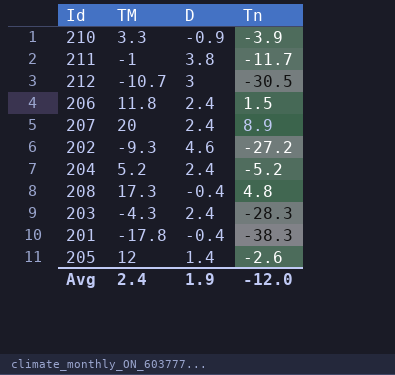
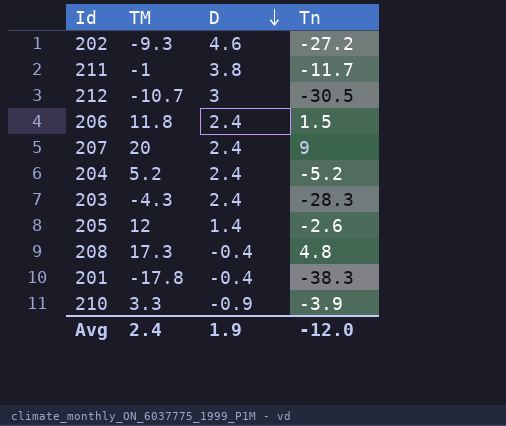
row order: none -> D descending
207 | Tn: 8.9 -> 9

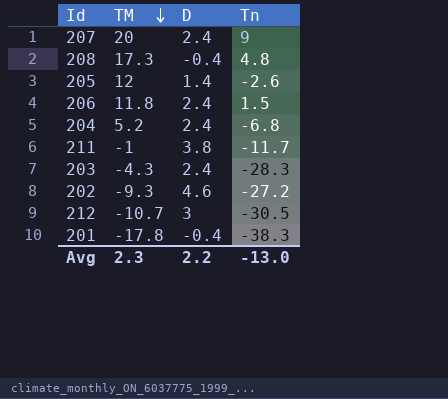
row order: D descending -> TM descending
row 210: 3.3 | -0.9 | -3.9 -> none
204 | Tn: -5.2 -> -6.8
Avg | TM: 2.4 -> 2.3
Avg | D: 1.9 -> 2.2
Avg | Tn: -12.0 -> -13.0

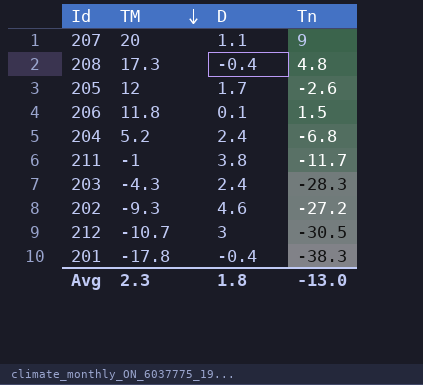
207 | D: 2.4 -> 1.1
205 | D: 1.4 -> 1.7
206 | D: 2.4 -> 0.1
Avg | D: 2.2 -> 1.8

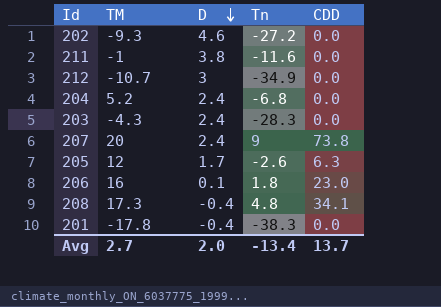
row order: TM descending -> D descending
column CDD | position: none -> 5
211 | Tn: -11.7 -> -11.6
212 | Tn: -30.5 -> -34.9
207 | D: 1.1 -> 2.4
206 | TM: 11.8 -> 16
206 | Tn: 1.5 -> 1.8
Avg | TM: 2.3 -> 2.7
Avg | D: 1.8 -> 2.0
Avg | Tn: -13.0 -> -13.4

